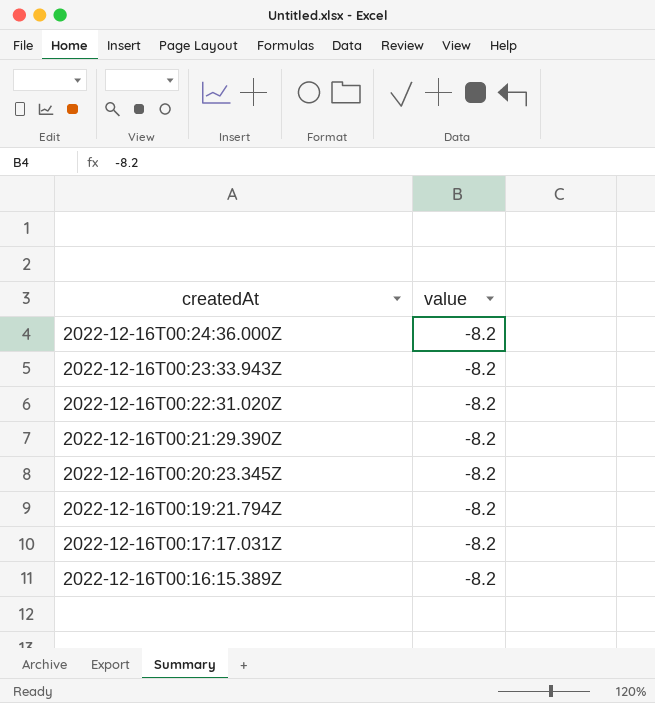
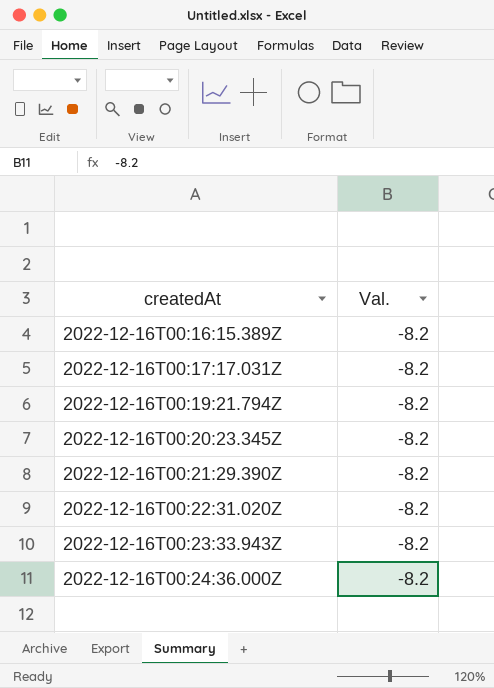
row order: createdAt descending -> createdAt ascending
column name: value -> Val.

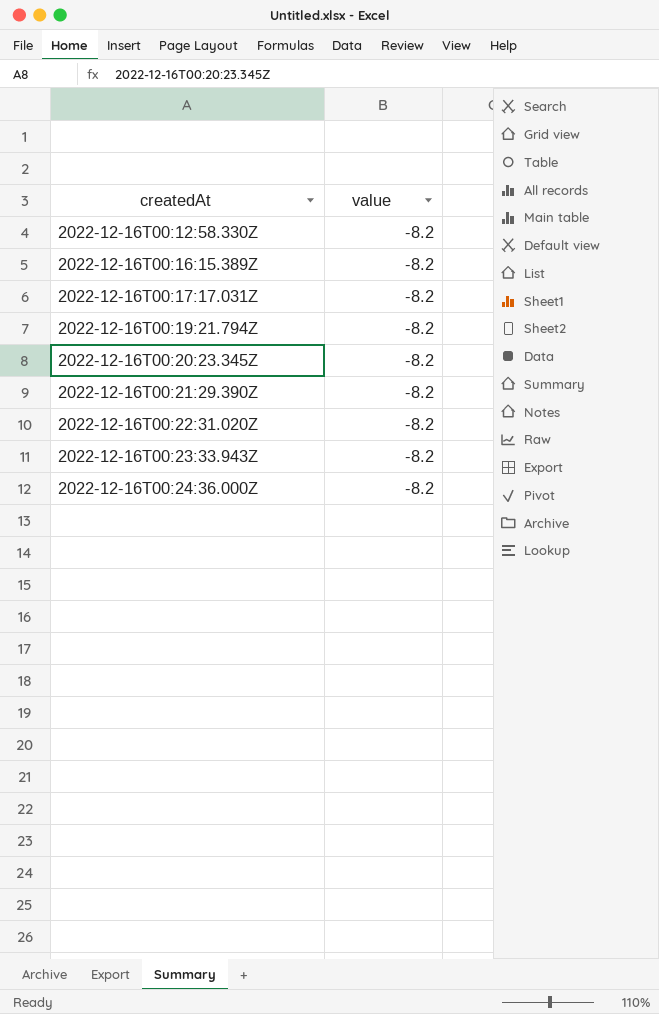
column name: Val. -> value
row 2022-12-16T00:12:58.330Z: none -> -8.2

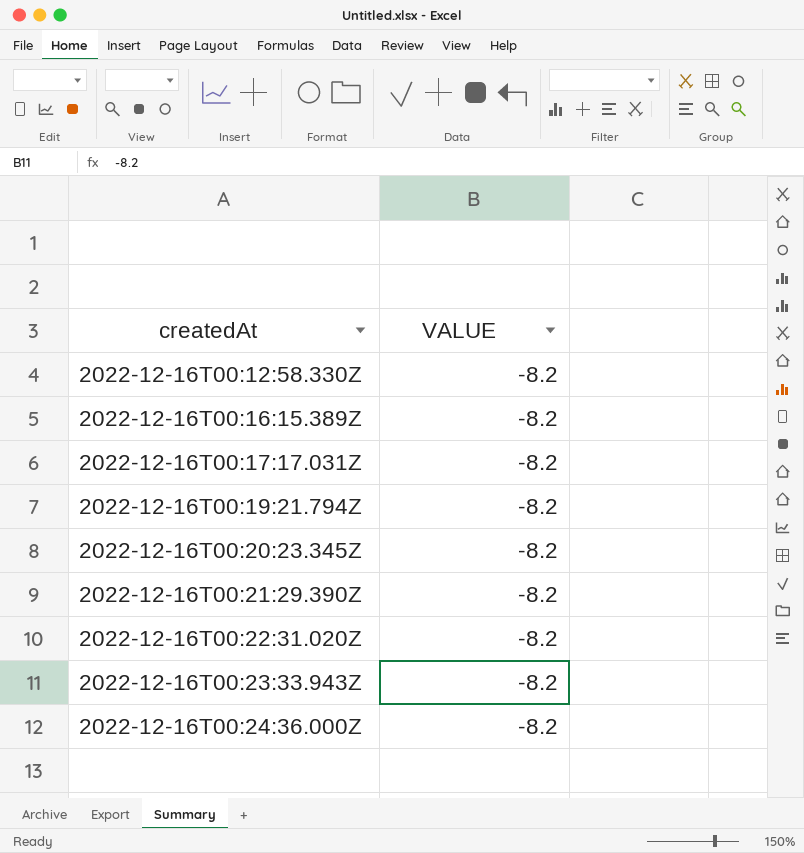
column name: value -> VALUE

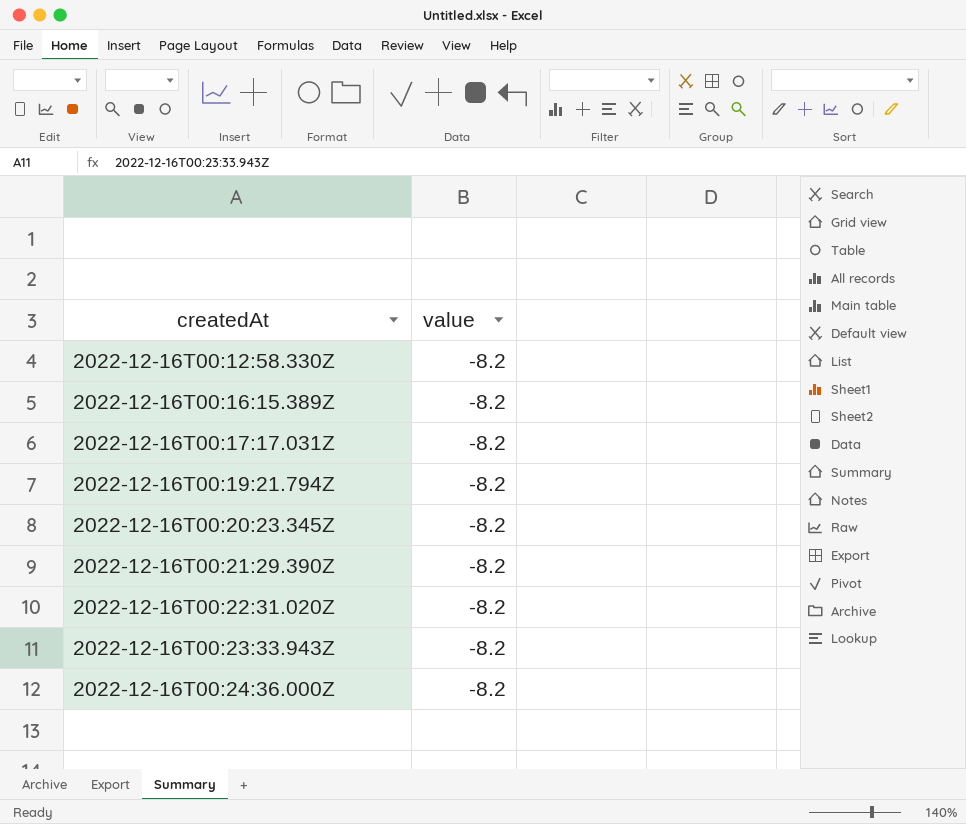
column name: VALUE -> value

